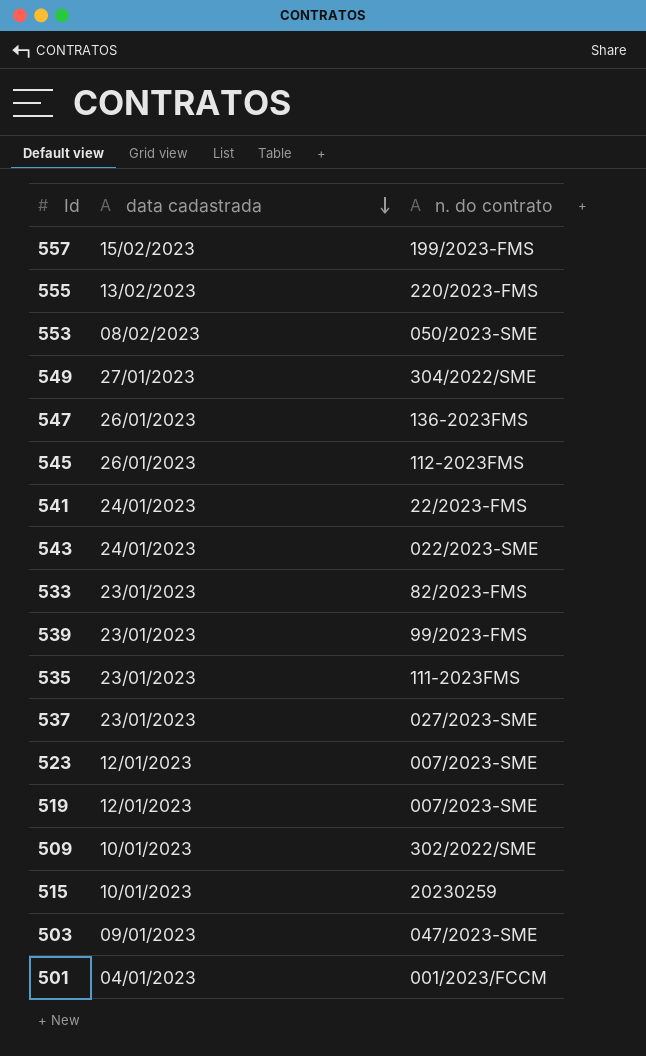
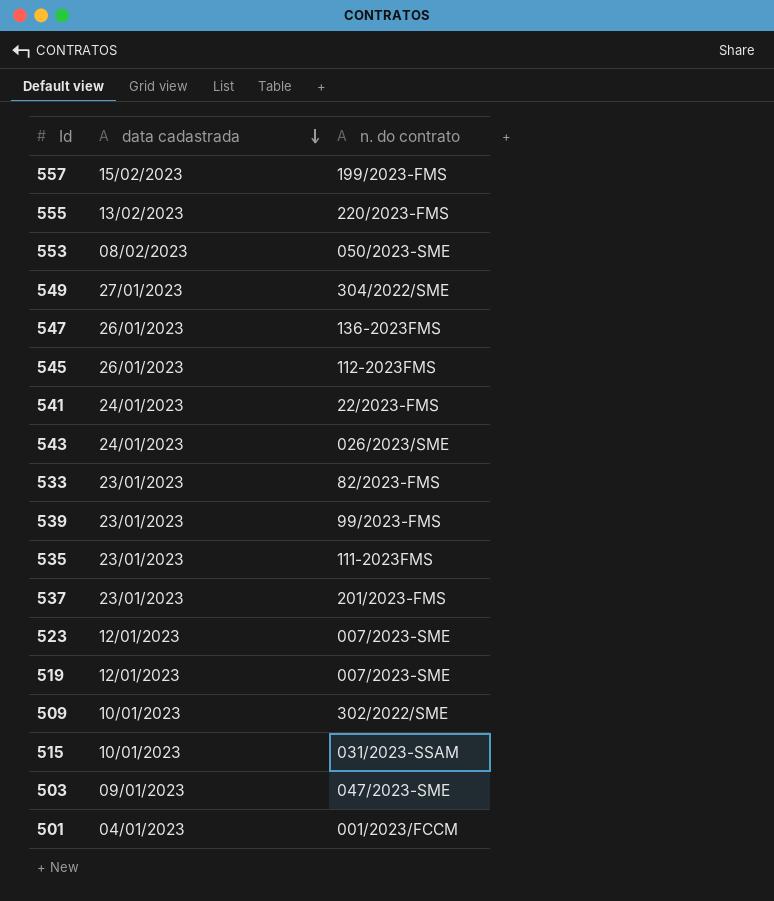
543 | n. do contrato: 022/2023-SME -> 026/2023/SME
537 | n. do contrato: 027/2023-SME -> 201/2023-FMS
515 | n. do contrato: 20230259 -> 031/2023-SSAM

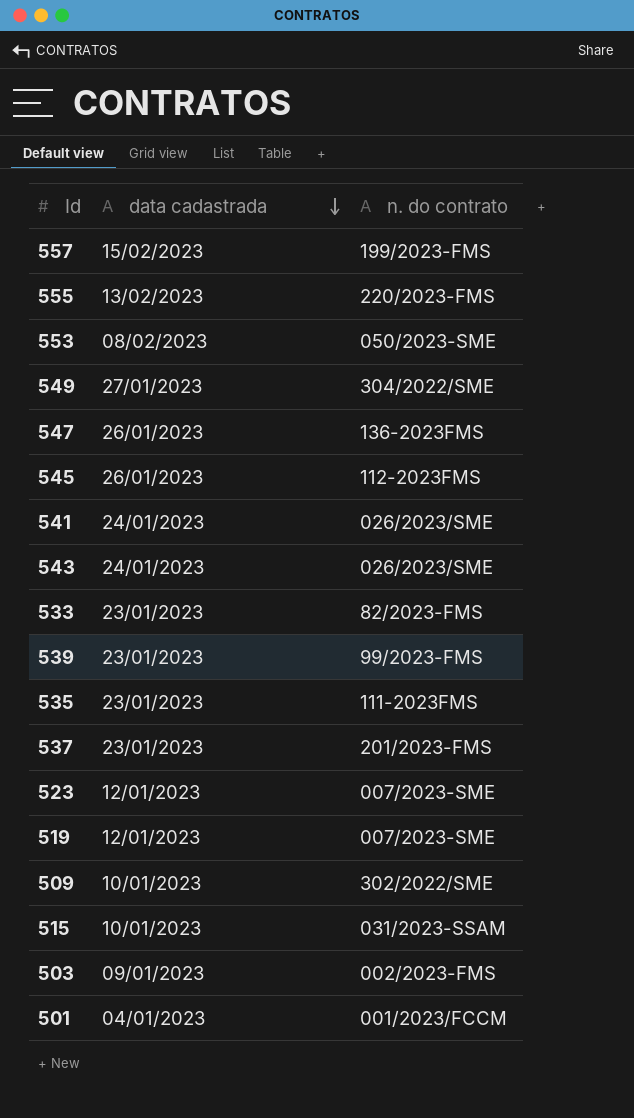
541 | n. do contrato: 22/2023-FMS -> 026/2023/SME
503 | n. do contrato: 047/2023-SME -> 002/2023-FMS

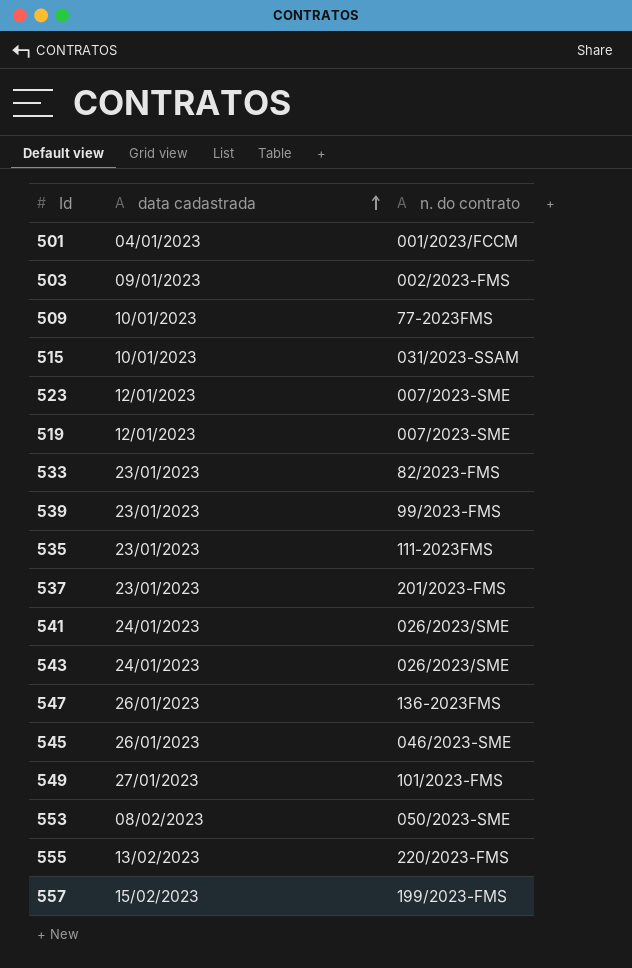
row order: data cadastrada descending -> data cadastrada ascending
509 | n. do contrato: 302/2022/SME -> 77-2023FMS
545 | n. do contrato: 112-2023FMS -> 046/2023-SME
549 | n. do contrato: 304/2022/SME -> 101/2023-FMS

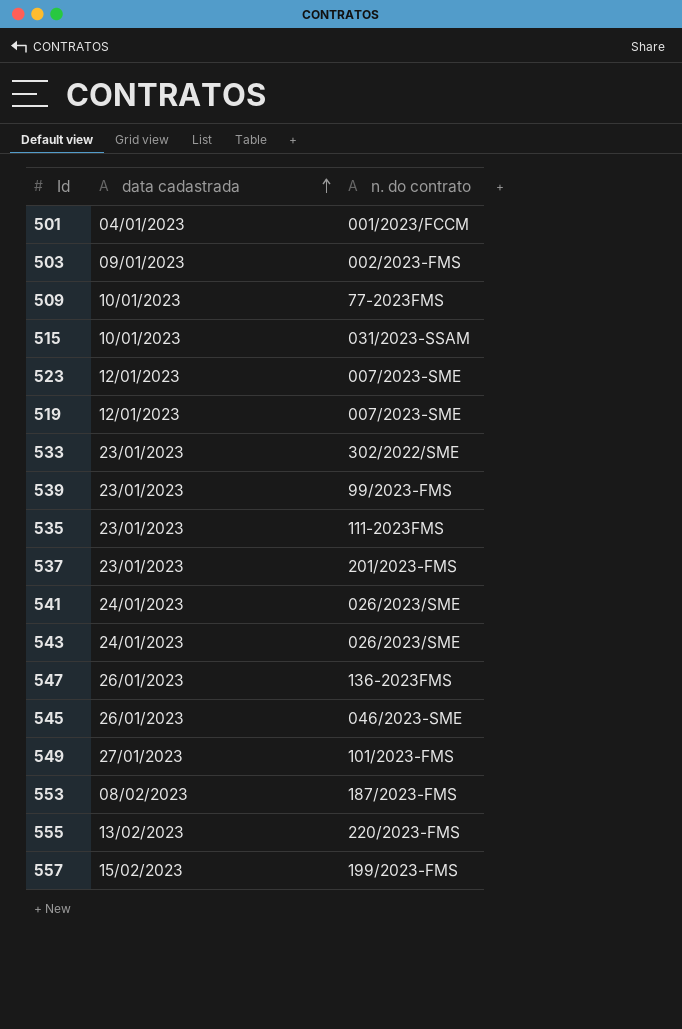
533 | n. do contrato: 82/2023-FMS -> 302/2022/SME
553 | n. do contrato: 050/2023-SME -> 187/2023-FMS

